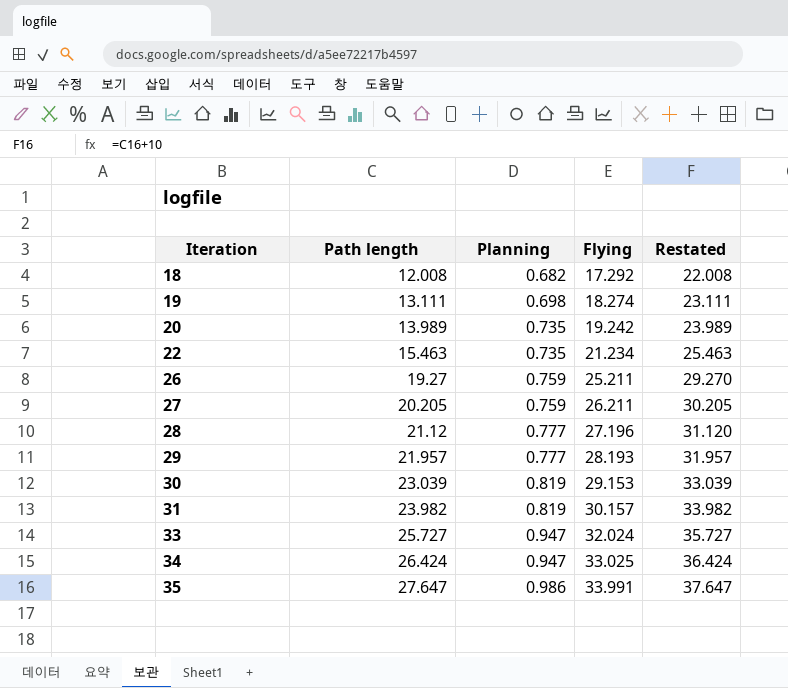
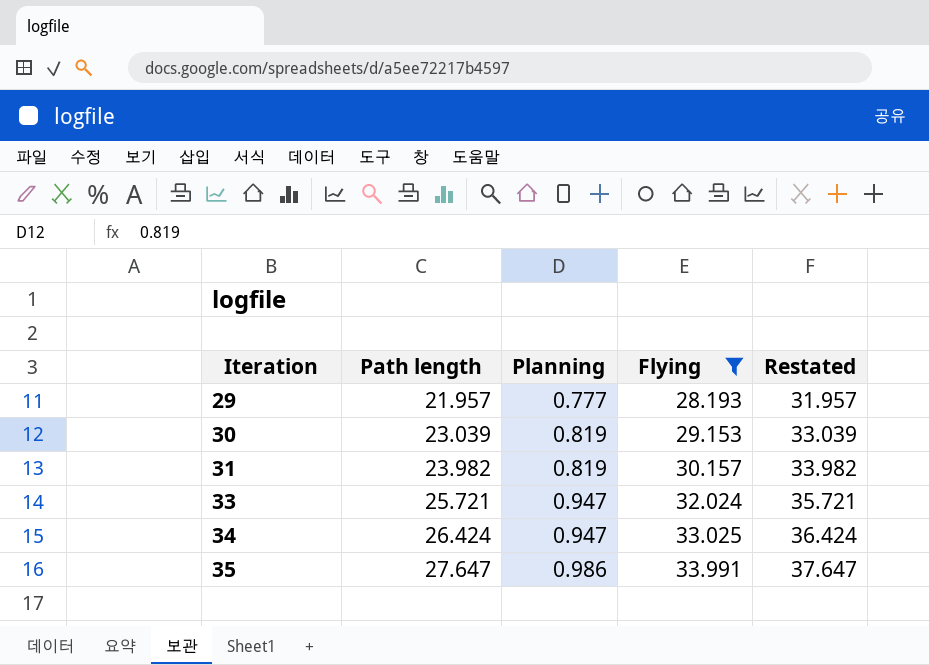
filter: none -> Flying >= 28.193
33 | Path length: 25.727 -> 25.721
33 | Restated: 35.727 -> 35.721

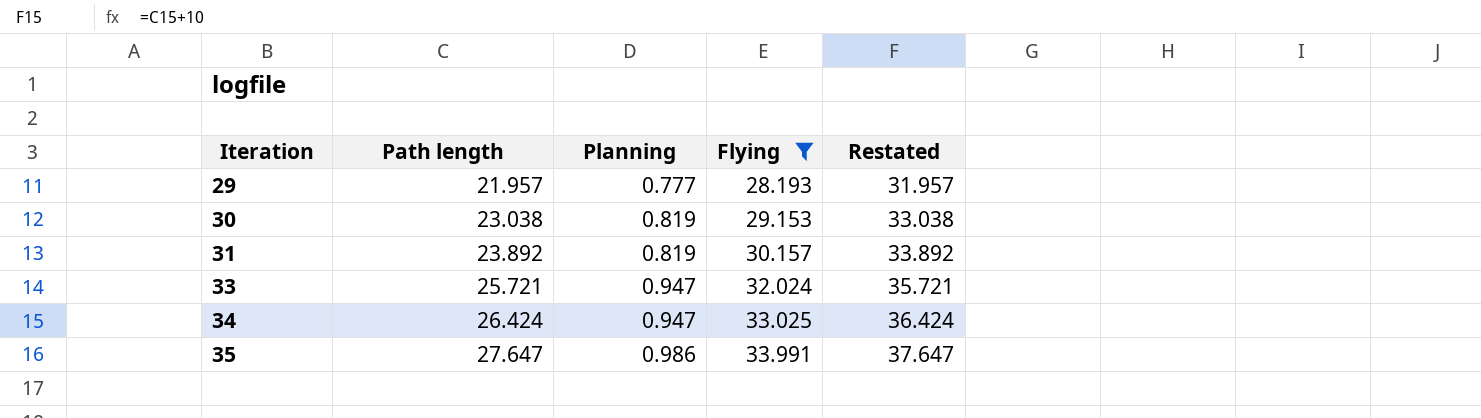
30 | Path length: 23.039 -> 23.038
30 | Restated: 33.039 -> 33.038
31 | Path length: 23.982 -> 23.892
31 | Restated: 33.982 -> 33.892

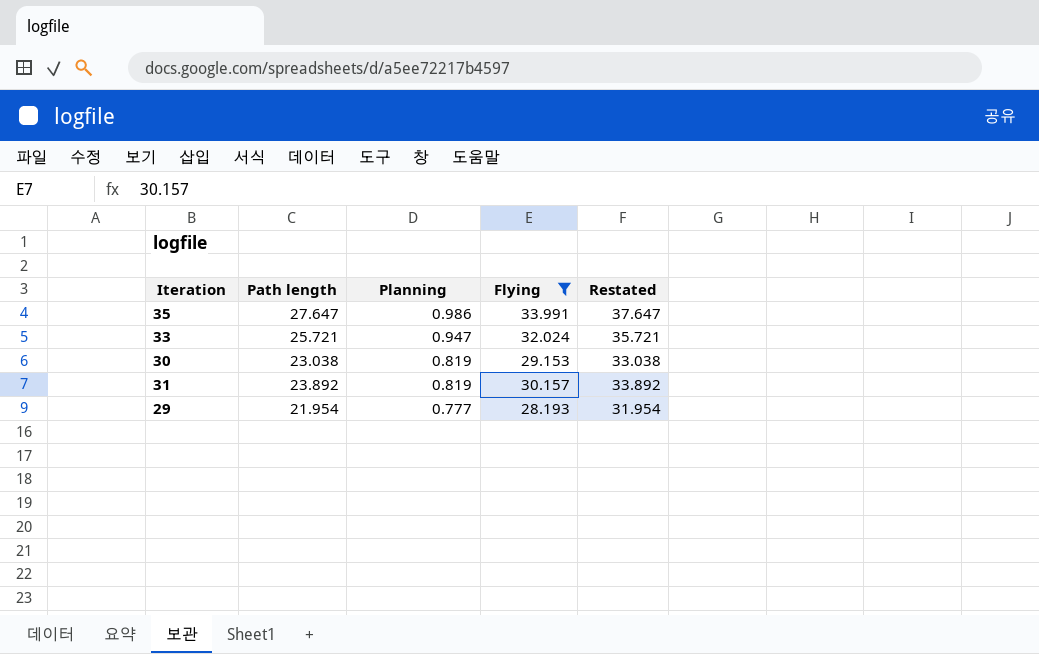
row order: Iteration ascending -> Planning descending
row 34: 26.424 | 0.947 | 33.025 | 36.424 -> none
29 | Path length: 21.957 -> 21.954
29 | Restated: 31.957 -> 31.954

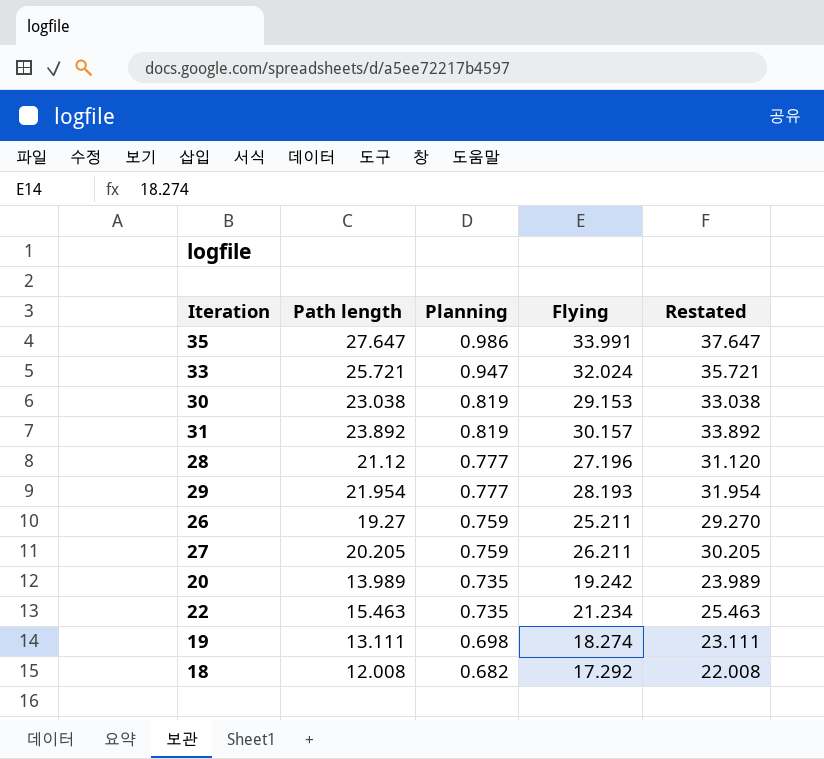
filter: Flying >= 28.193 -> none

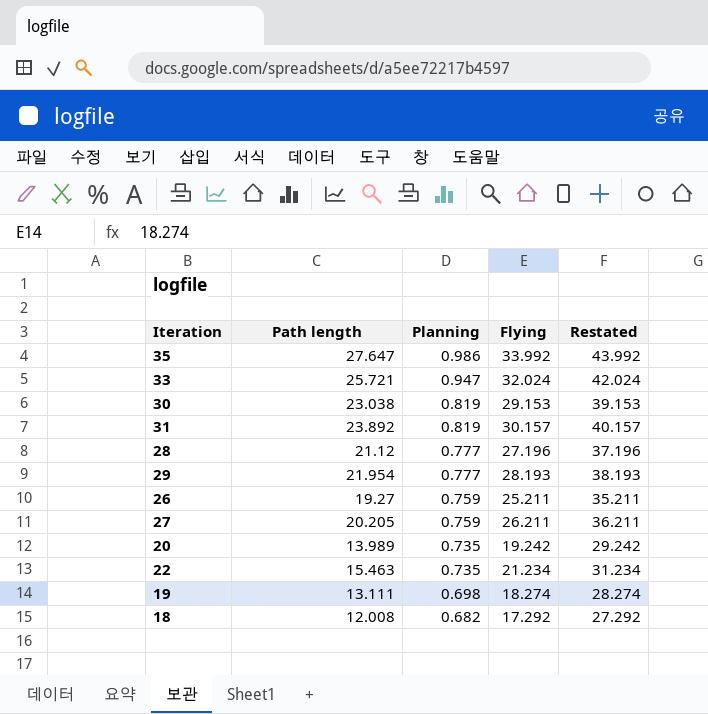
column Restated | formula: [Path length] + 10 -> [Flying] + 10
35 | Flying: 33.991 -> 33.992

